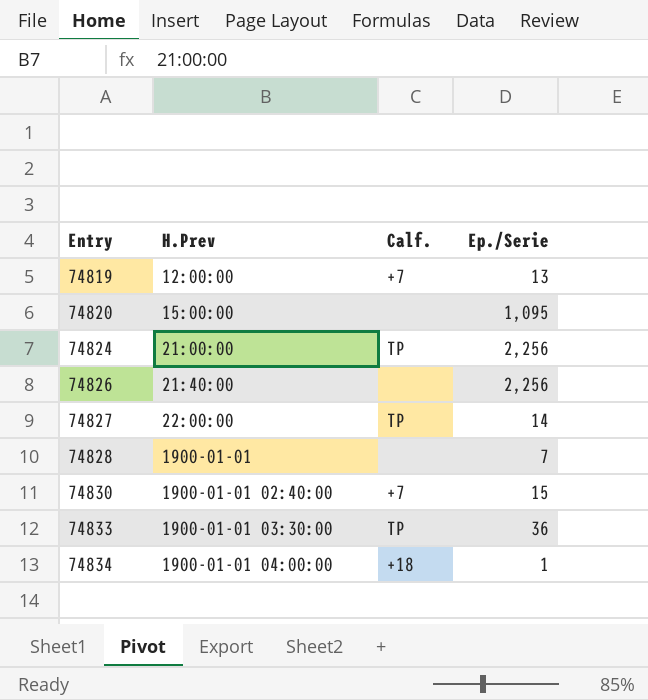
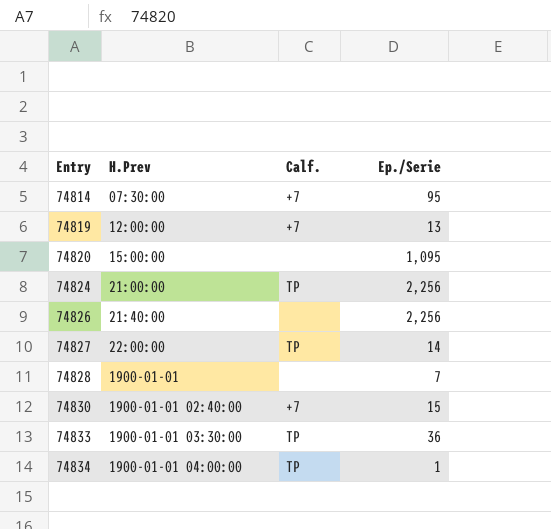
row 74814: none -> 07:30:00 | +7 | 95
74834 | Calf.: +18 -> TP

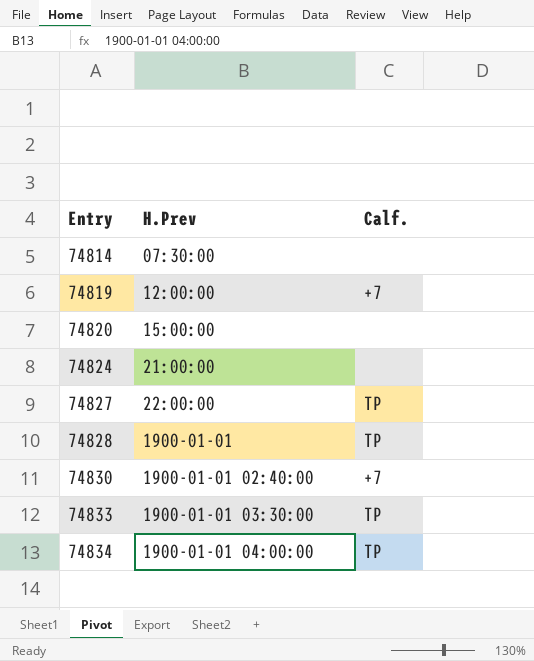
column Ep./Serie | position: 4 -> none
row 74826: 21:40:00 | none | 2,256 -> none
74814 | Calf.: +7 -> none
74824 | Calf.: TP -> none
74828 | Calf.: none -> TP

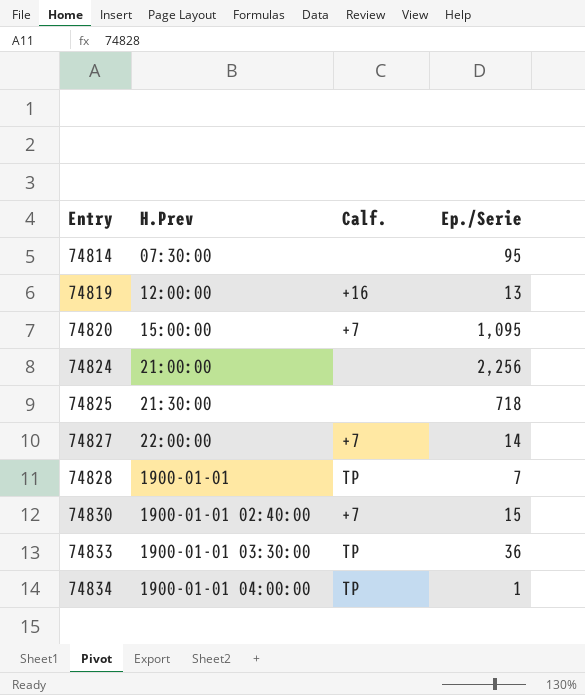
column Ep./Serie | position: none -> 4
74819 | Calf.: +7 -> +16
74820 | Calf.: none -> +7
row 74825: none -> 21:30:00 | none | 718
74827 | Calf.: TP -> +7

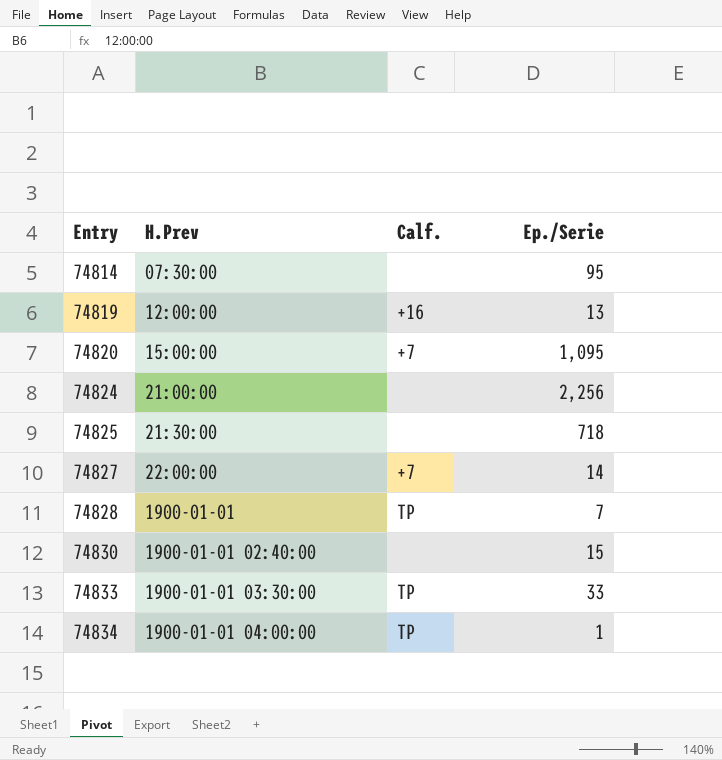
74830 | Calf.: +7 -> none
74833 | Ep./Serie: 36 -> 33

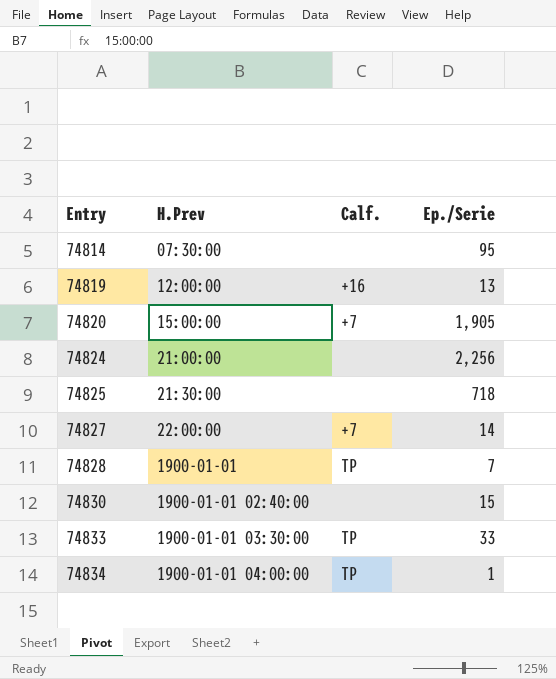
74820 | Ep./Serie: 1,095 -> 1,905

